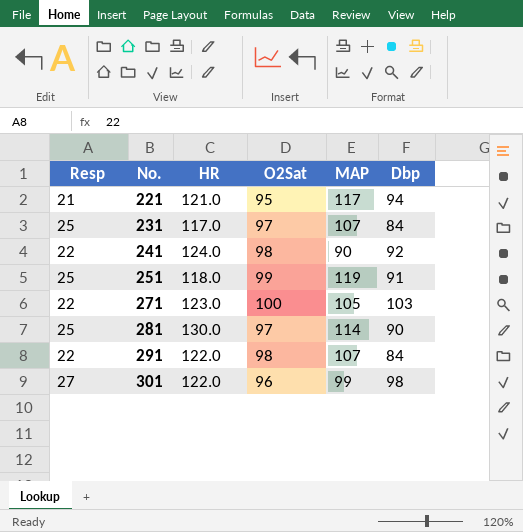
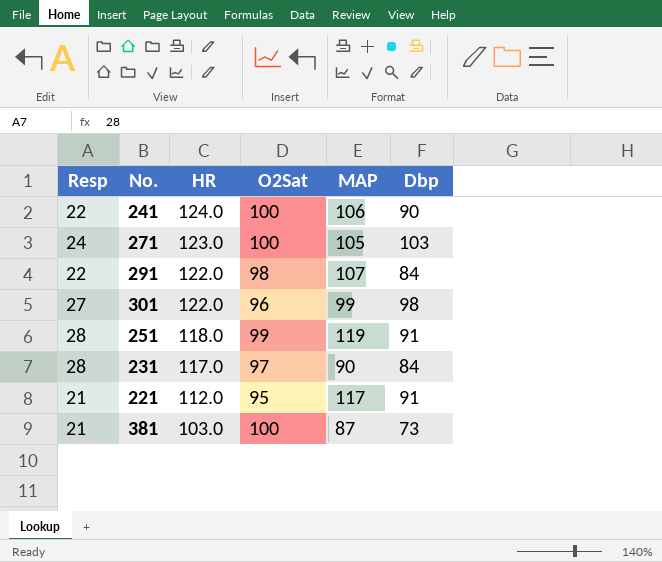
row order: No. ascending -> HR descending
row 281: 25 | 130.0 | 97 | 114 | 90 -> none
241 | O2Sat: 98 -> 100
241 | MAP: 90 -> 106
241 | Dbp: 92 -> 90
271 | Resp: 22 -> 24
251 | Resp: 25 -> 28
231 | Resp: 25 -> 28
231 | MAP: 107 -> 90
221 | HR: 121.0 -> 112.0
221 | Dbp: 94 -> 91
row 381: none -> 21 | 103.0 | 100 | 87 | 73

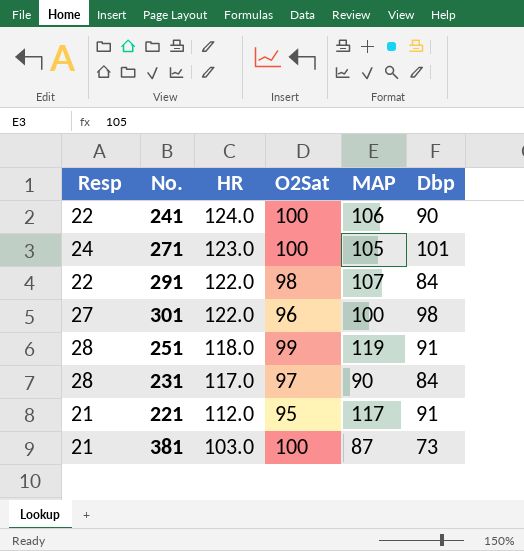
271 | Dbp: 103 -> 101
301 | MAP: 99 -> 100

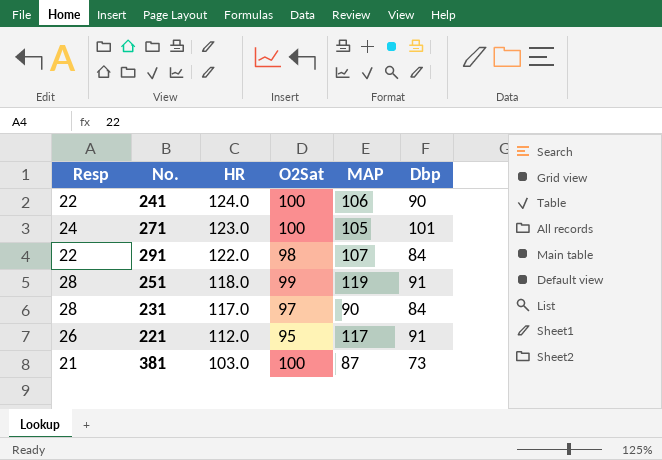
row 301: 27 | 122.0 | 96 | 100 | 98 -> none
221 | Resp: 21 -> 26

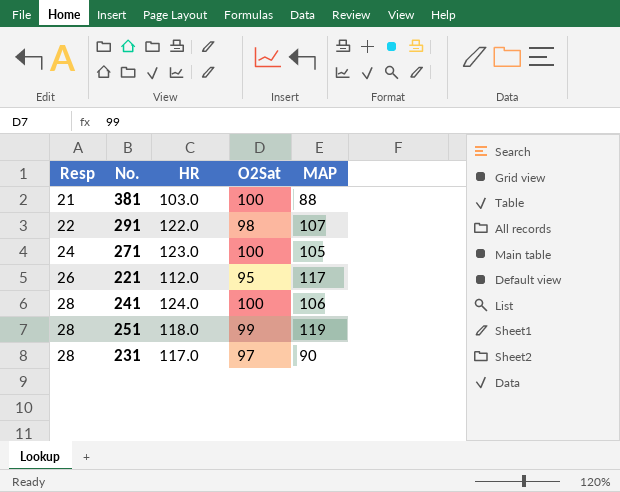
row order: HR descending -> Resp ascending
column Dbp | position: 6 -> none
381 | MAP: 87 -> 88
241 | Resp: 22 -> 28

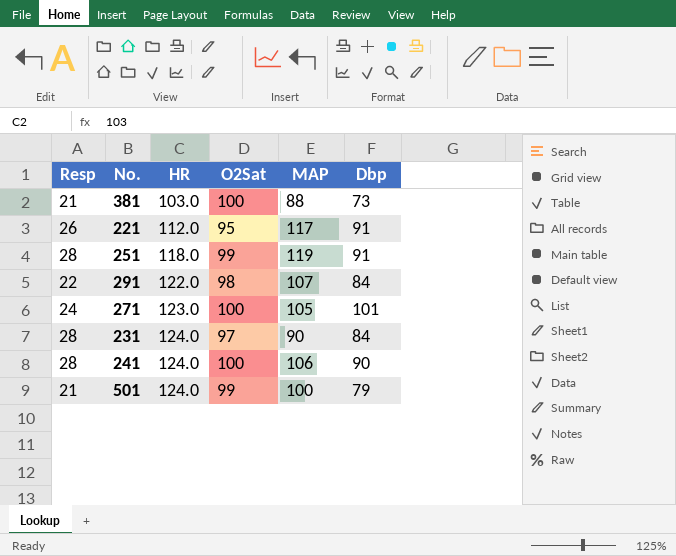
row order: Resp ascending -> HR ascending
column Dbp | position: none -> 6
231 | HR: 117.0 -> 124.0
row 501: none -> 21 | 124.0 | 99 | 100 | 79

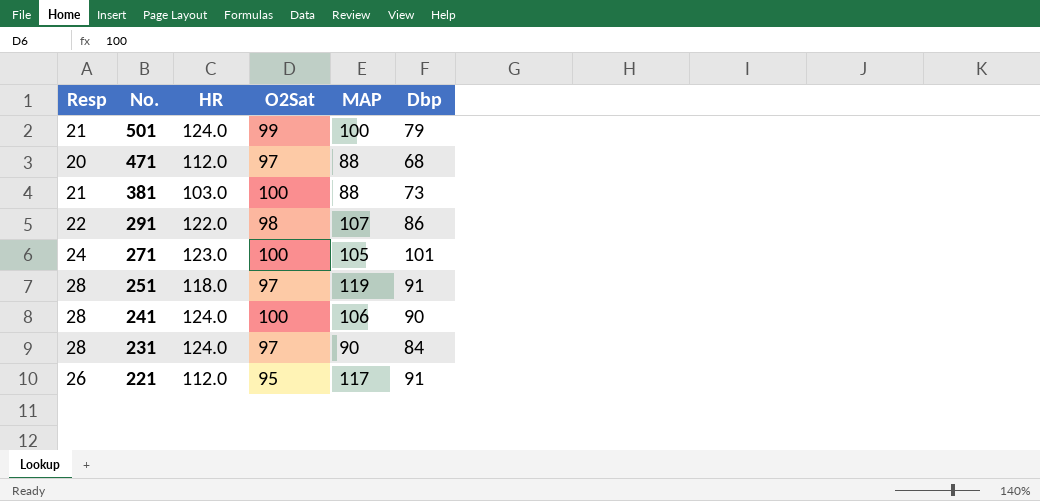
row order: HR ascending -> No. descending
row 471: none -> 20 | 112.0 | 97 | 88 | 68
291 | Dbp: 84 -> 86
251 | O2Sat: 99 -> 97

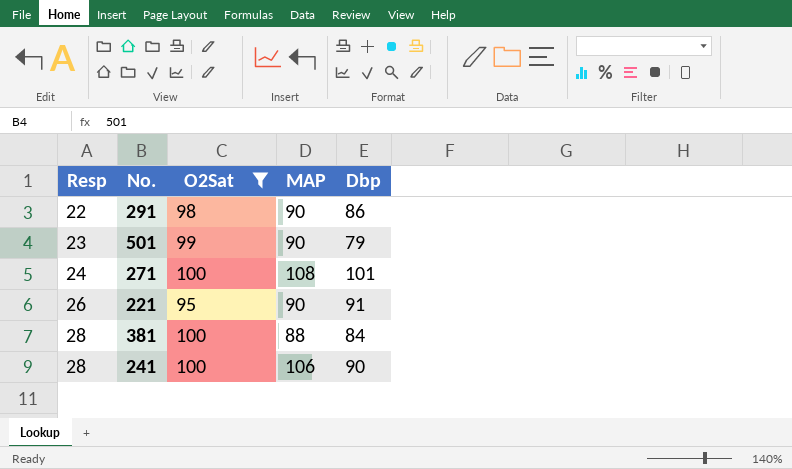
filter: none -> O2Sat != 97
row order: No. descending -> Resp ascending
column HR | position: 3 -> none
291 | MAP: 107 -> 90
501 | Resp: 21 -> 23
501 | MAP: 100 -> 90
271 | MAP: 105 -> 108
221 | MAP: 117 -> 90
381 | Resp: 21 -> 28
381 | Dbp: 73 -> 84

